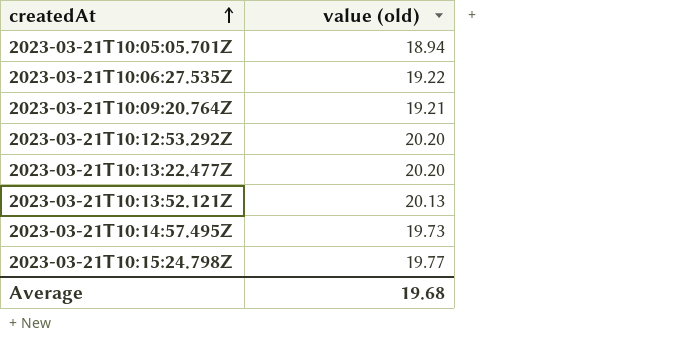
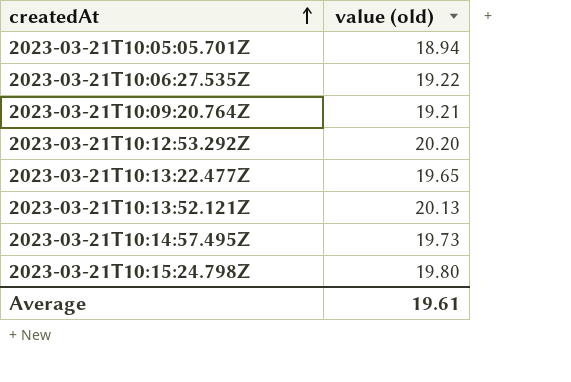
2023-03-21T10:13:22.477Z | value (old): 20.20 -> 19.65
2023-03-21T10:15:24.798Z | value (old): 19.77 -> 19.80
Average | value (old): 19.68 -> 19.61

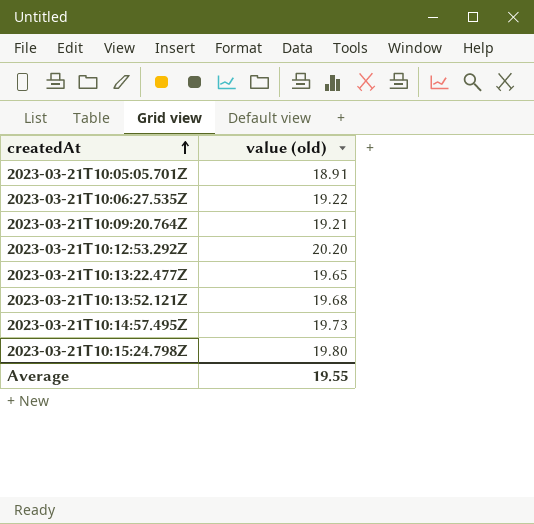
2023-03-21T10:05:05.701Z | value (old): 18.94 -> 18.91
2023-03-21T10:13:52.121Z | value (old): 20.13 -> 19.68
Average | value (old): 19.61 -> 19.55

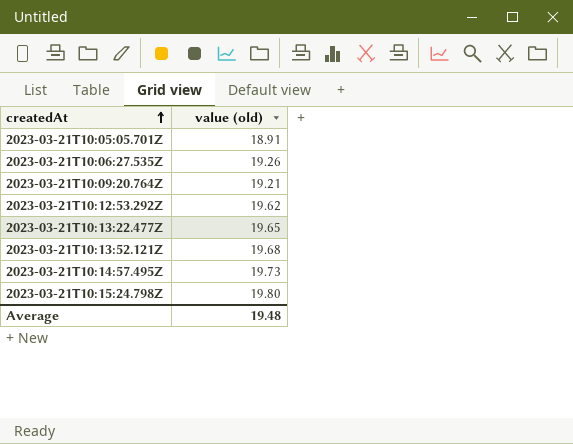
2023-03-21T10:06:27.535Z | value (old): 19.22 -> 19.26
2023-03-21T10:12:53.292Z | value (old): 20.20 -> 19.62
Average | value (old): 19.55 -> 19.48

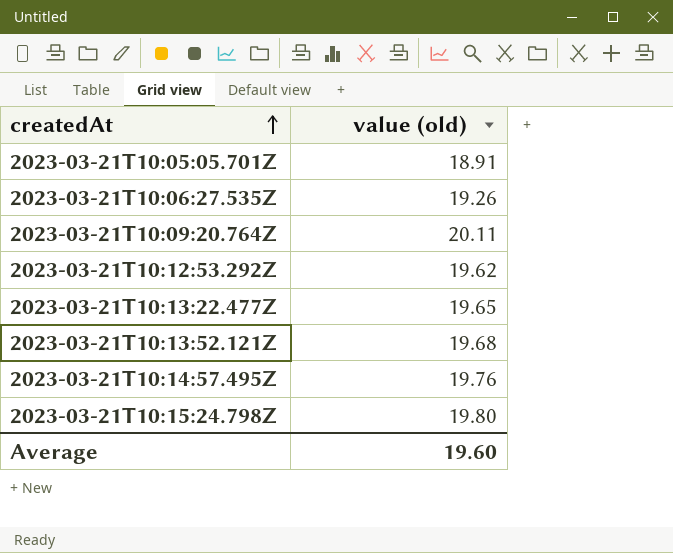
2023-03-21T10:09:20.764Z | value (old): 19.21 -> 20.11
2023-03-21T10:14:57.495Z | value (old): 19.73 -> 19.76
Average | value (old): 19.48 -> 19.60

